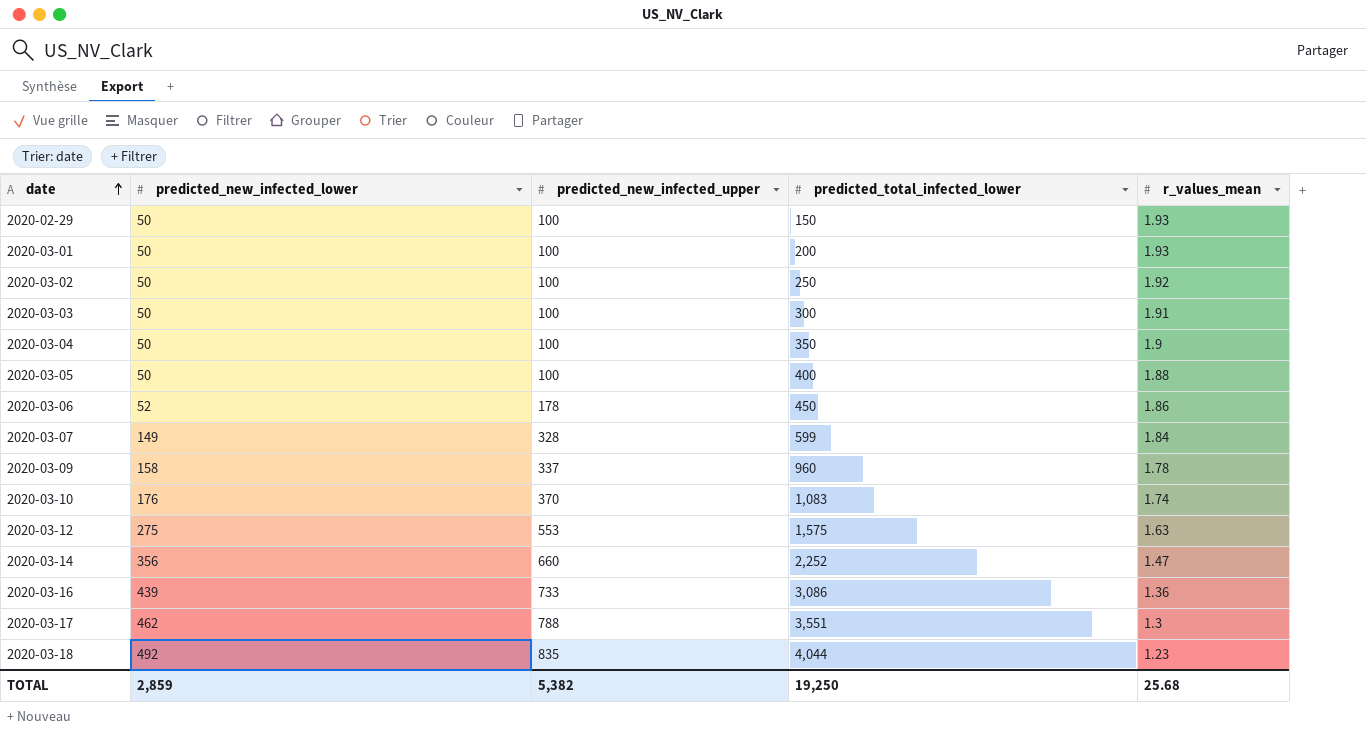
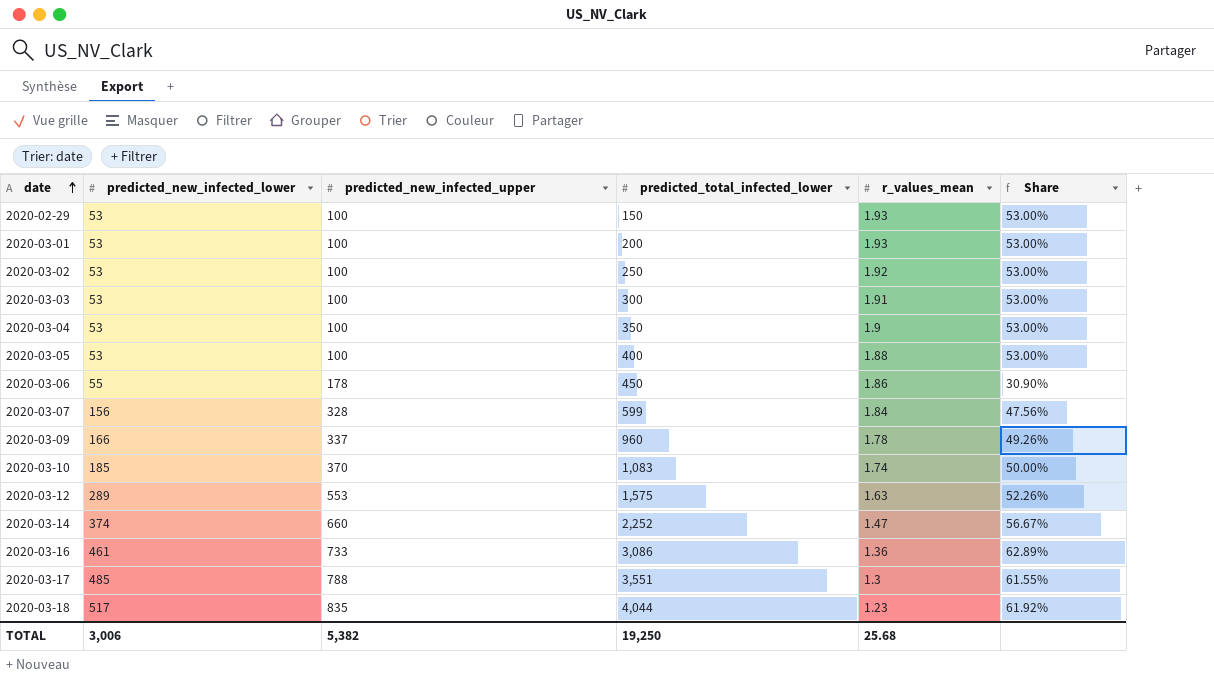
column Share | formula: none -> [predicted_new_infected_lower] / [predicted_new_infected_upper]
2020-02-29 | predicted_new_infected_lower: 50 -> 53
2020-03-01 | predicted_new_infected_lower: 50 -> 53
2020-03-02 | predicted_new_infected_lower: 50 -> 53
2020-03-03 | predicted_new_infected_lower: 50 -> 53
2020-03-04 | predicted_new_infected_lower: 50 -> 53
2020-03-05 | predicted_new_infected_lower: 50 -> 53
2020-03-06 | predicted_new_infected_lower: 52 -> 55
2020-03-07 | predicted_new_infected_lower: 149 -> 156
2020-03-09 | predicted_new_infected_lower: 158 -> 166
2020-03-10 | predicted_new_infected_lower: 176 -> 185
2020-03-12 | predicted_new_infected_lower: 275 -> 289
2020-03-14 | predicted_new_infected_lower: 356 -> 374
2020-03-16 | predicted_new_infected_lower: 439 -> 461
2020-03-17 | predicted_new_infected_lower: 462 -> 485
2020-03-18 | predicted_new_infected_lower: 492 -> 517
TOTAL | predicted_new_infected_lower: 2,859 -> 3,006

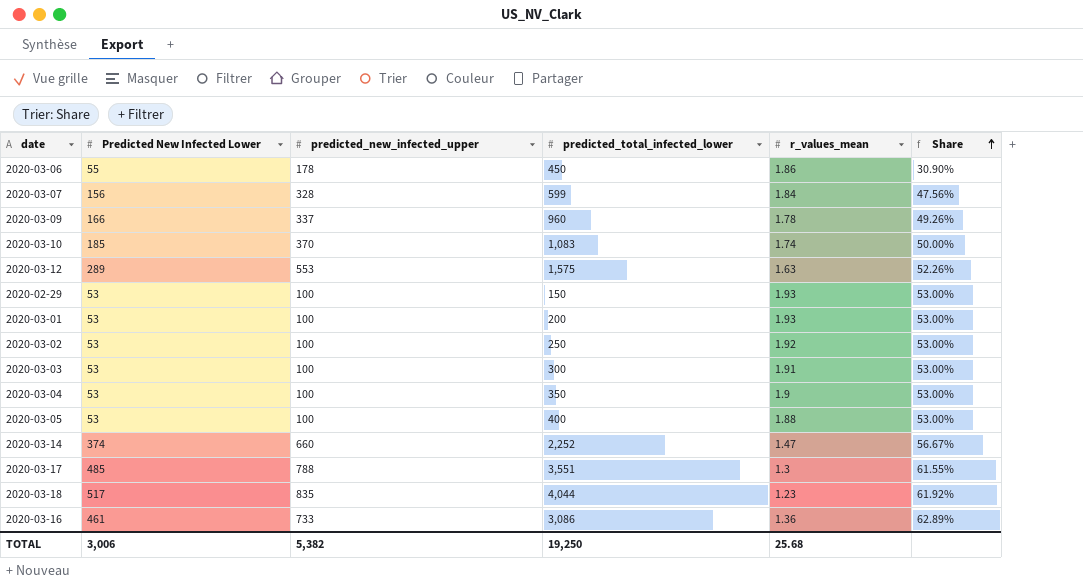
row order: date ascending -> Share ascending
column name: predicted_new_infected_lower -> Predicted New Infected Lower

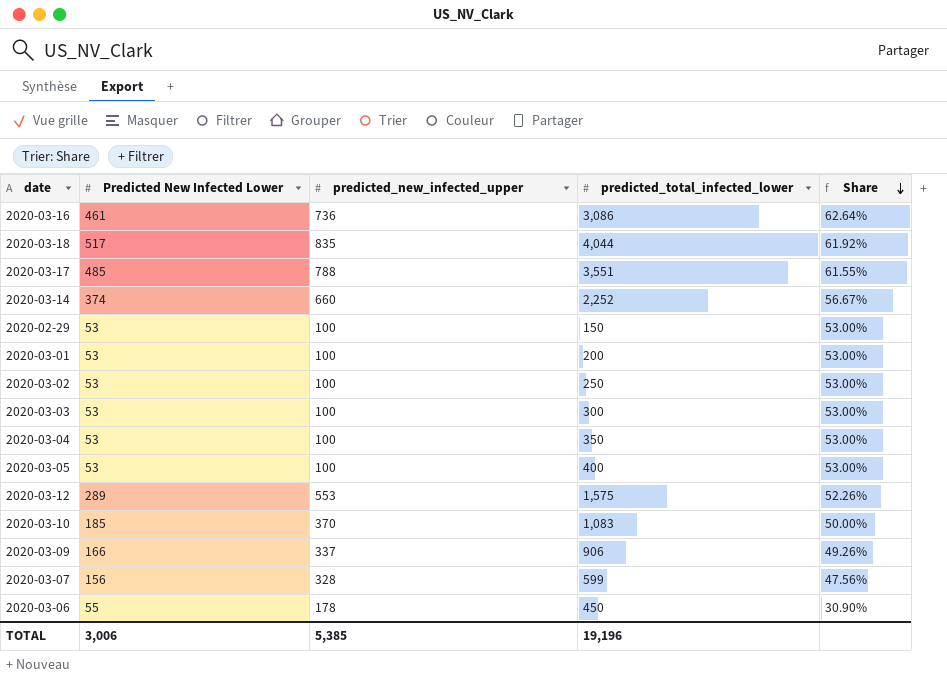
row order: Share ascending -> Share descending
column r_values_mean | position: 5 -> none
2020-03-16 | predicted_new_infected_upper: 733 -> 736
2020-03-16 | Share: 62.89% -> 62.64%
2020-03-09 | predicted_total_infected_lower: 960 -> 906
TOTAL | predicted_new_infected_upper: 5,382 -> 5,385
TOTAL | predicted_total_infected_lower: 19,250 -> 19,196

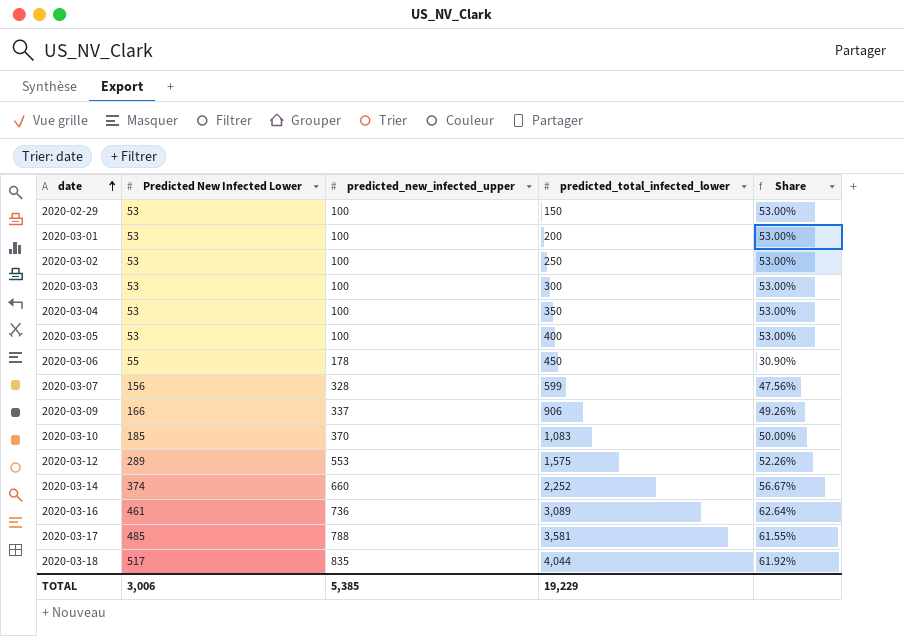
row order: Share descending -> date ascending
2020-03-16 | predicted_total_infected_lower: 3,086 -> 3,089
2020-03-17 | predicted_total_infected_lower: 3,551 -> 3,581
TOTAL | predicted_total_infected_lower: 19,196 -> 19,229

